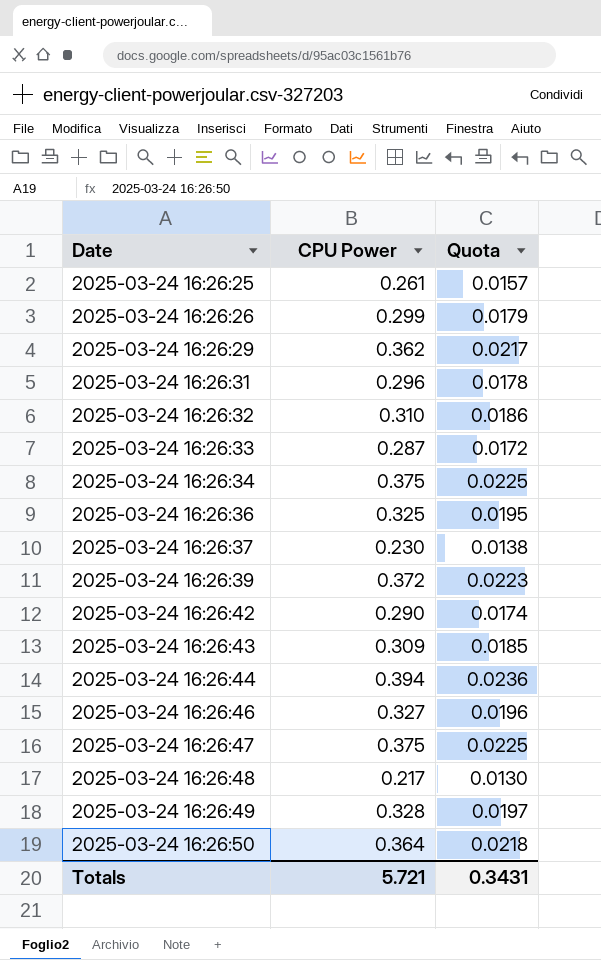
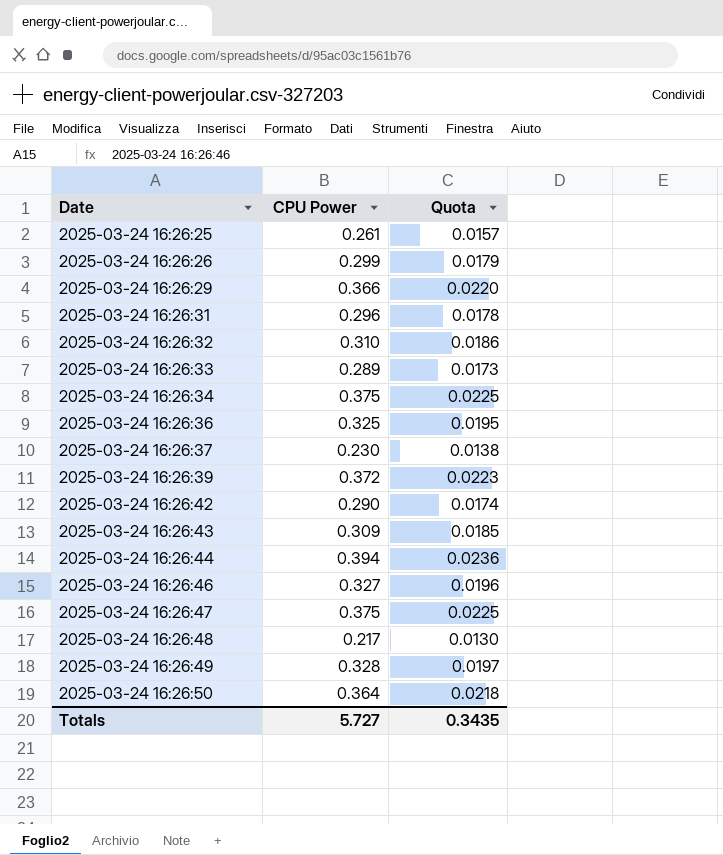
2025-03-24 16:26:29 | CPU Power: 0.362 -> 0.366
2025-03-24 16:26:29 | Quota: 0.0217 -> 0.0220
2025-03-24 16:26:33 | CPU Power: 0.287 -> 0.289
2025-03-24 16:26:33 | Quota: 0.0172 -> 0.0173
Totals | CPU Power: 5.721 -> 5.727
Totals | Quota: 0.3431 -> 0.3435

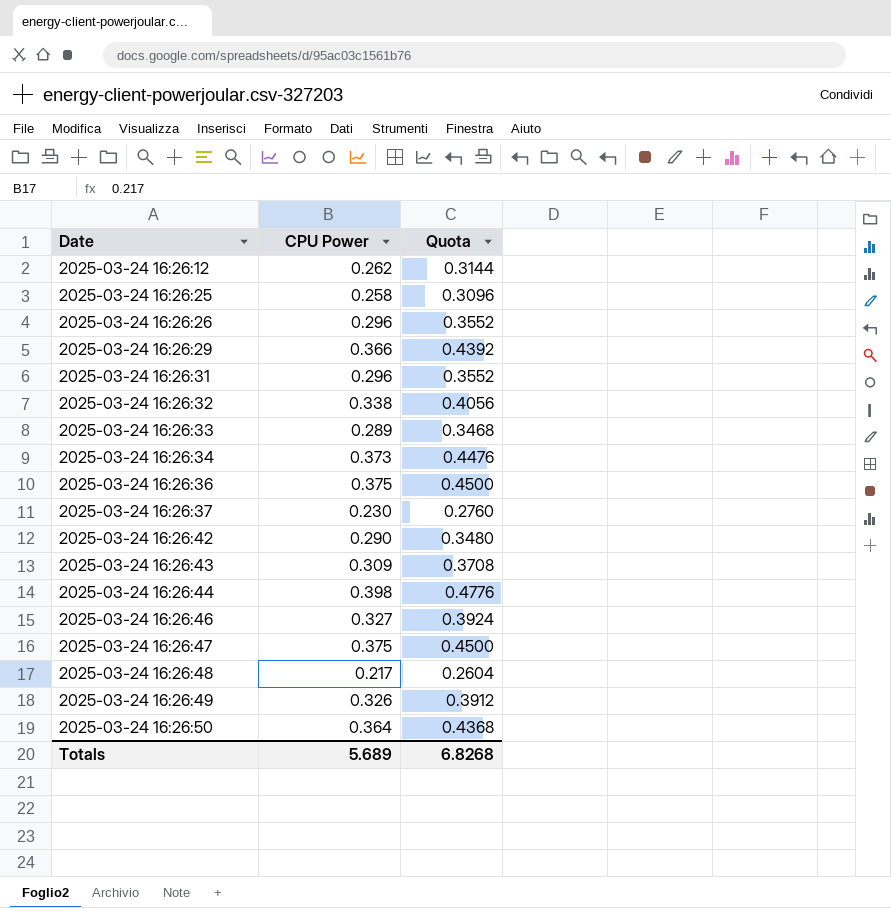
column Quota | formula: [CPU Power] * 0.06 -> [CPU Power] * 1.2
row 2025-03-24 16:26:39: 0.372 | 0.0223 -> none
row 2025-03-24 16:26:12: none -> 0.262 | 0.3144
2025-03-24 16:26:25 | CPU Power: 0.261 -> 0.258
2025-03-24 16:26:26 | CPU Power: 0.299 -> 0.296
2025-03-24 16:26:32 | CPU Power: 0.310 -> 0.338
2025-03-24 16:26:34 | CPU Power: 0.375 -> 0.373
2025-03-24 16:26:36 | CPU Power: 0.325 -> 0.375
2025-03-24 16:26:44 | CPU Power: 0.394 -> 0.398
2025-03-24 16:26:49 | CPU Power: 0.328 -> 0.326
Totals | CPU Power: 5.727 -> 5.689
Totals | Quota: 0.3435 -> 6.8268

